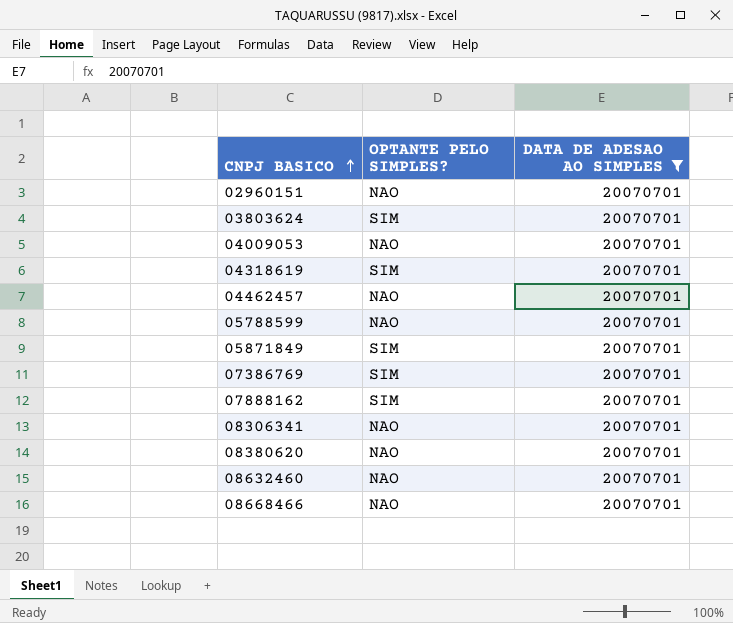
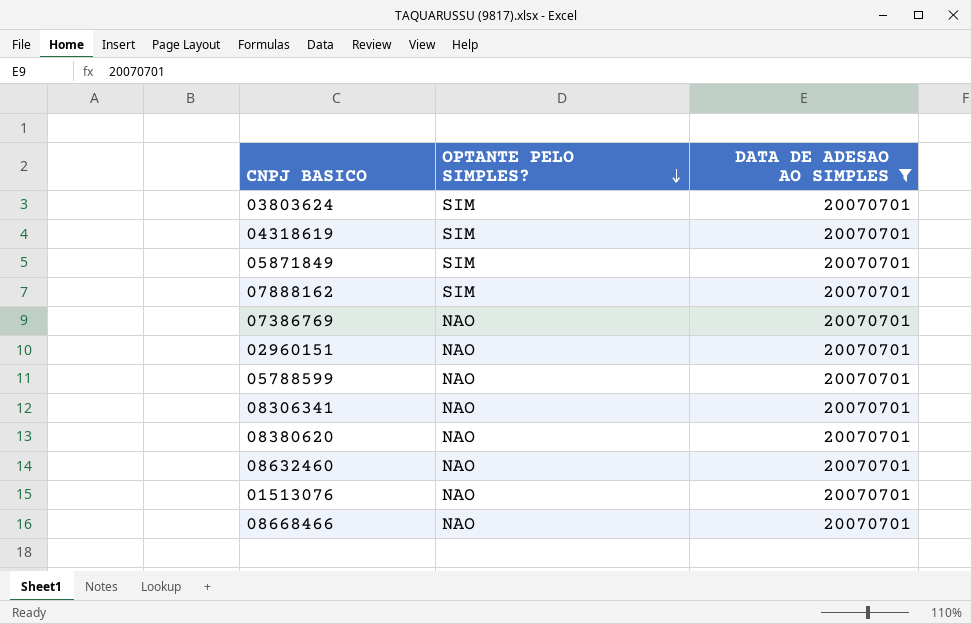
row order: CNPJ BASICO ascending -> OPTANTE PELO SIMPLES? descending
row 04009053: NAO | 20070701 -> none
row 04462457: NAO | 20070701 -> none
07386769 | OPTANTE PELO SIMPLES?: SIM -> NAO
row 01513076: none -> NAO | 20070701

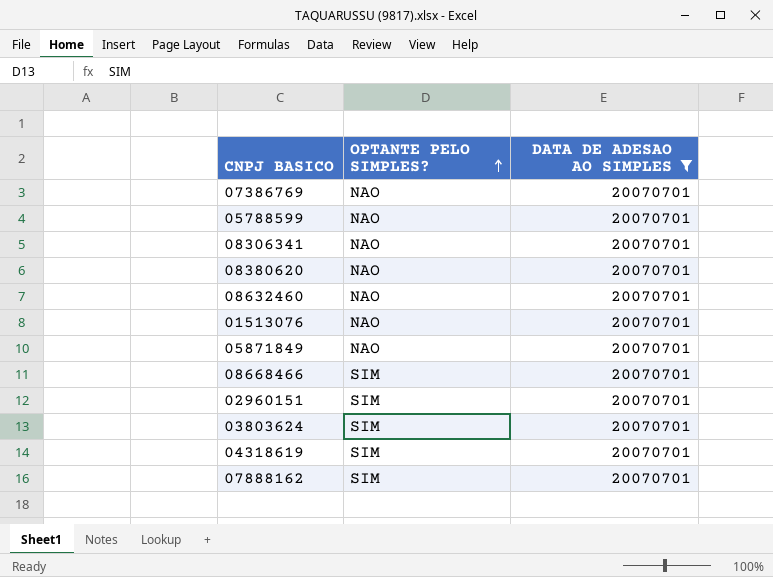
row order: OPTANTE PELO SIMPLES? descending -> OPTANTE PELO SIMPLES? ascending
05871849 | OPTANTE PELO SIMPLES?: SIM -> NAO
08668466 | OPTANTE PELO SIMPLES?: NAO -> SIM
02960151 | OPTANTE PELO SIMPLES?: NAO -> SIM

